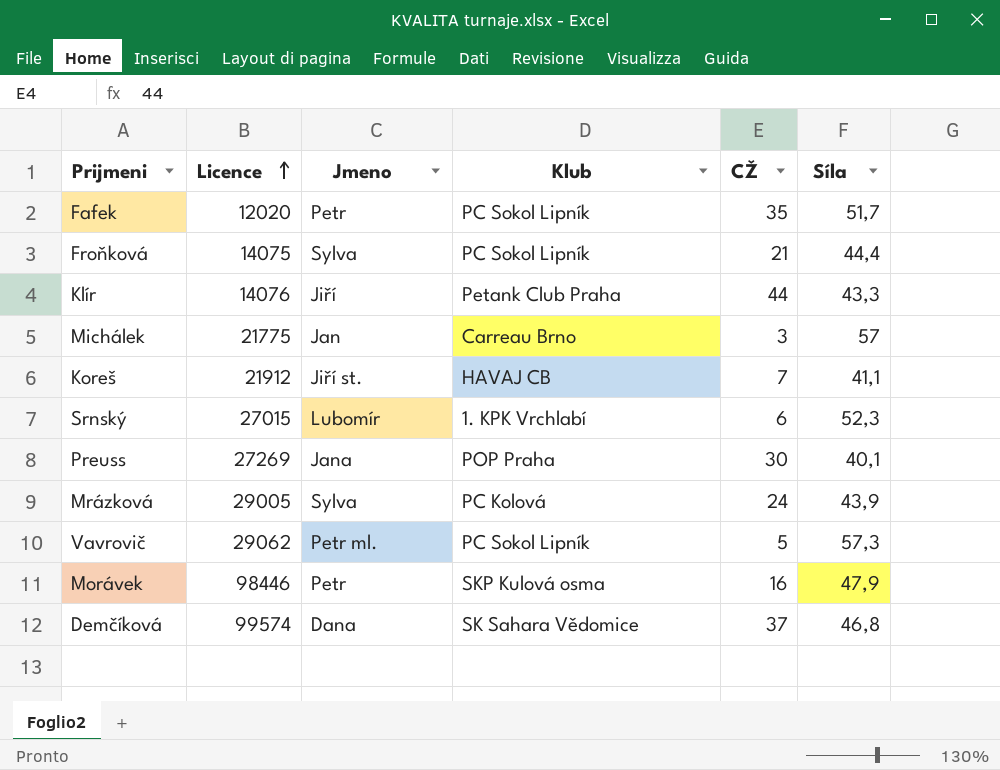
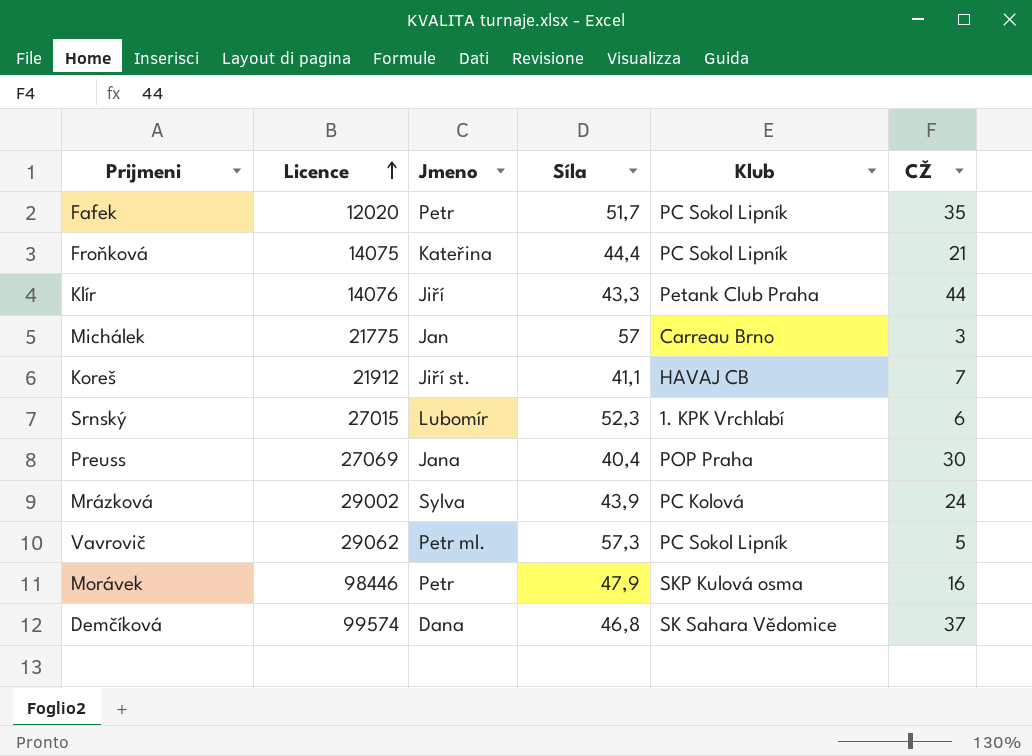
column Síla | position: 6 -> 4
Froňková | Jmeno: Sylva -> Kateřina
Preuss | Licence: 27269 -> 27069
Preuss | Síla: 40,1 -> 40,4
Mrázková | Licence: 29005 -> 29002

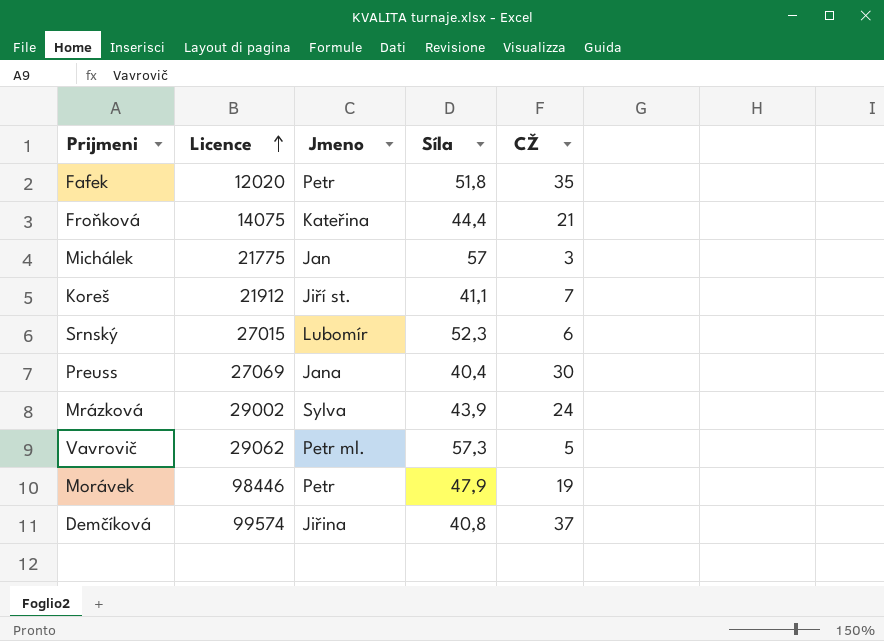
column Klub | position: 5 -> none
row Klír: 14076 | Jiří | 43,3 | Petank Club Praha | 44 -> none
Fafek | Síla: 51,7 -> 51,8
Morávek | CŽ: 16 -> 19
Demčíková | Jmeno: Dana -> Jiřina
Demčíková | Síla: 46,8 -> 40,8

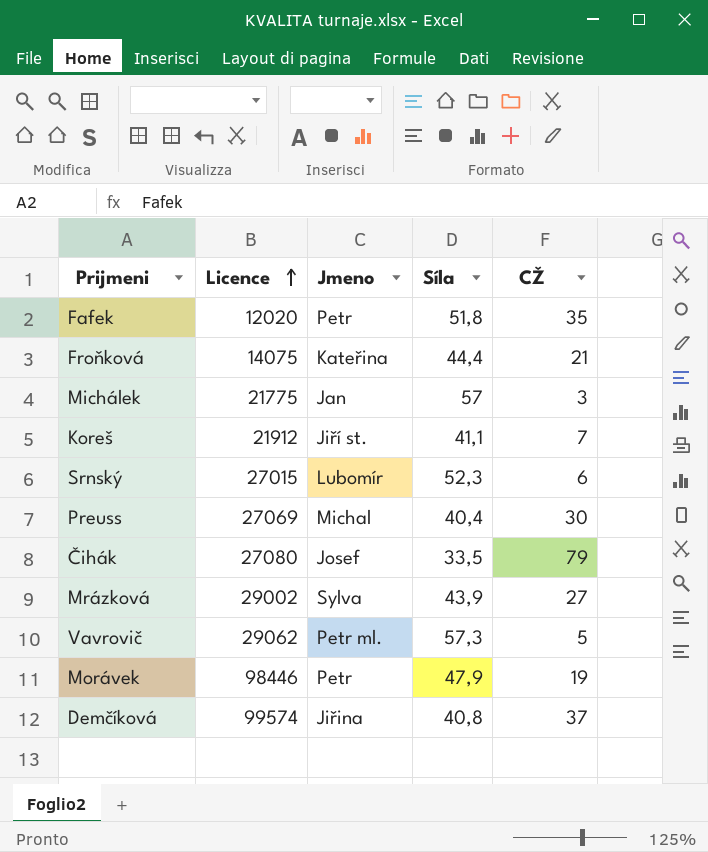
Preuss | Jmeno: Jana -> Michal
row Čihák: none -> 27080 | Josef | 33,5 | 79
Mrázková | CŽ: 24 -> 27

